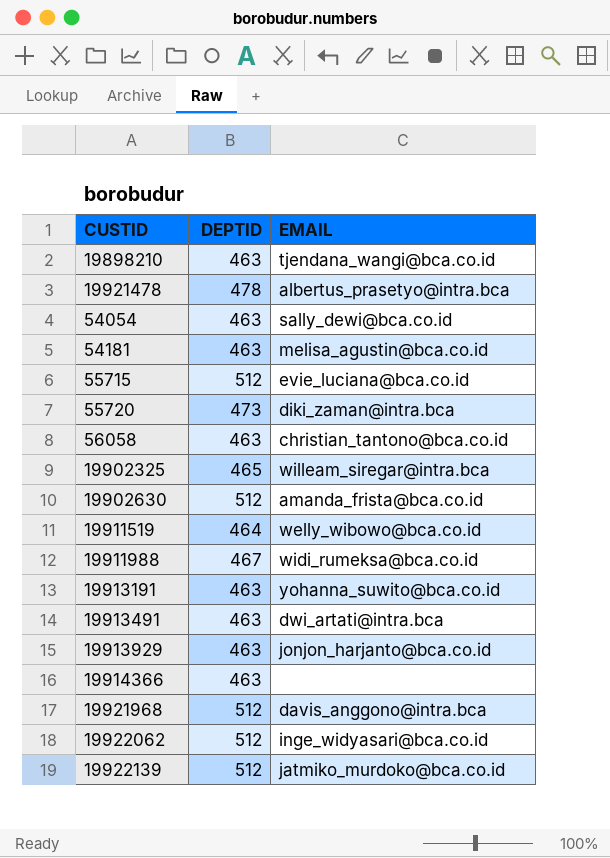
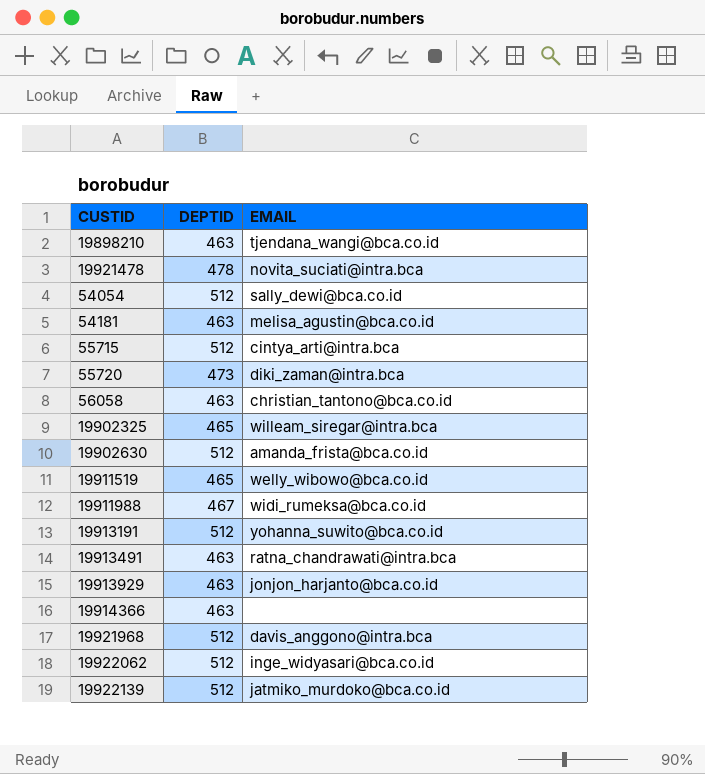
19921478 | EMAIL: albertus_prasetyo@intra.bca -> novita_suciati@intra.bca
54054 | DEPTID: 463 -> 512
55715 | EMAIL: evie_luciana@bca.co.id -> cintya_arti@intra.bca
19911519 | DEPTID: 464 -> 465
19913191 | DEPTID: 463 -> 512
19913491 | EMAIL: dwi_artati@intra.bca -> ratna_chandrawati@intra.bca

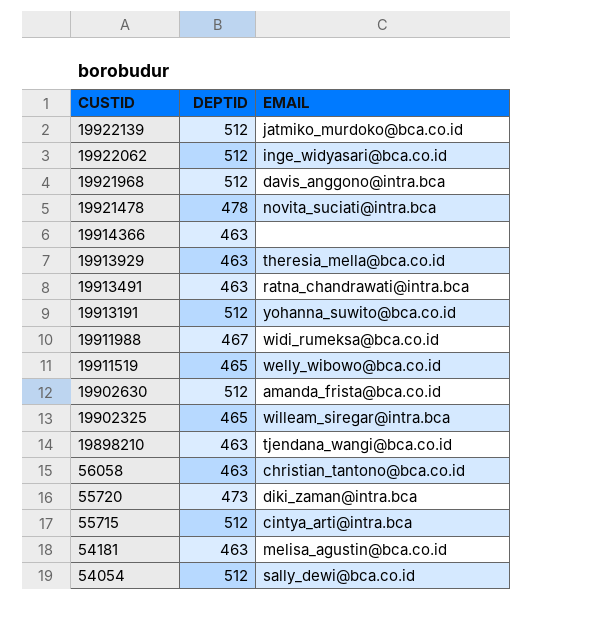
row order: none -> CUSTID descending
19913929 | EMAIL: jonjon_harjanto@bca.co.id -> theresia_mella@bca.co.id

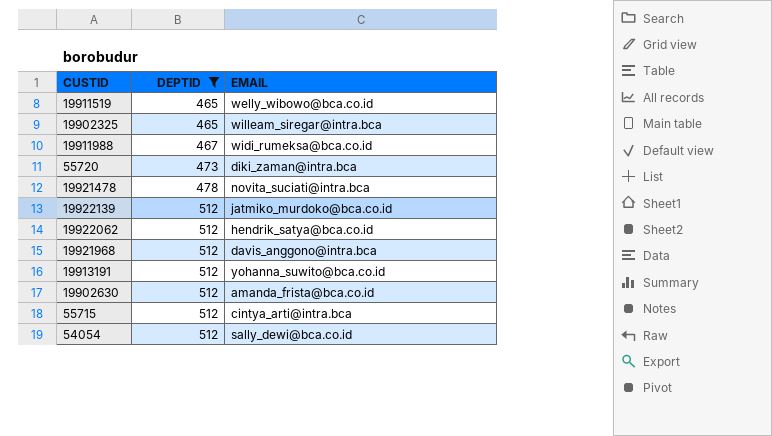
filter: none -> DEPTID != 463
row order: CUSTID descending -> DEPTID ascending
19922062 | EMAIL: inge_widyasari@bca.co.id -> hendrik_satya@bca.co.id

